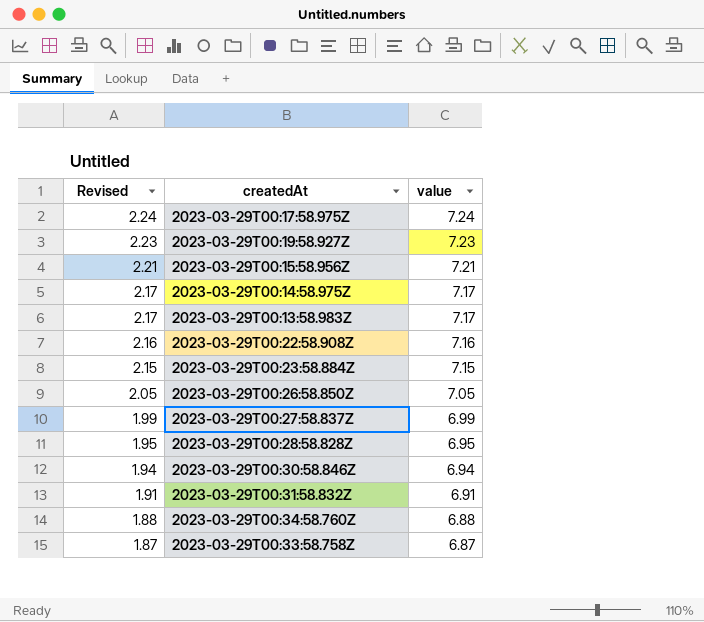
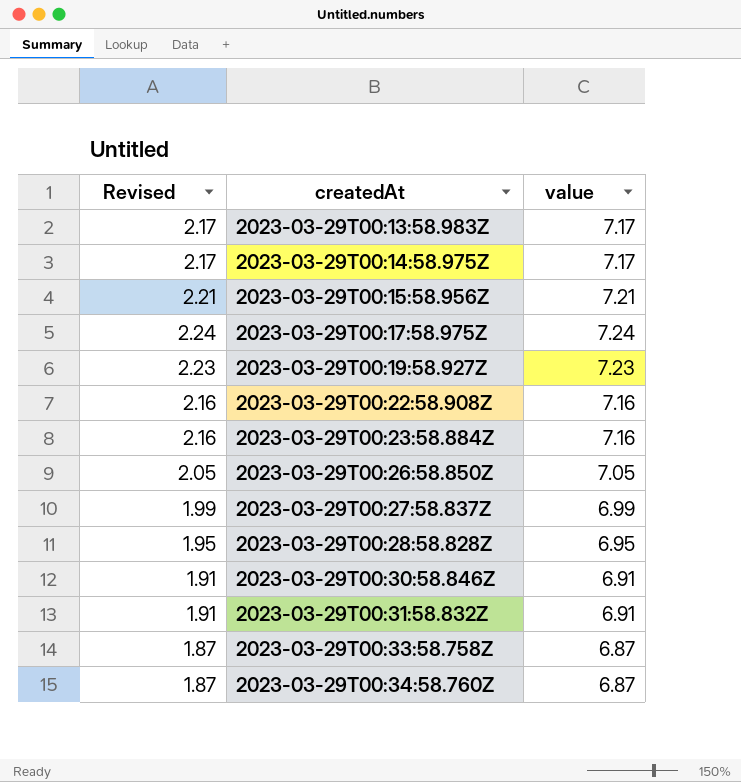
row order: Revised descending -> createdAt ascending
2023-03-29T00:23:58.884Z | Revised: 2.15 -> 2.16
2023-03-29T00:23:58.884Z | value: 7.15 -> 7.16
2023-03-29T00:30:58.846Z | Revised: 1.94 -> 1.91
2023-03-29T00:30:58.846Z | value: 6.94 -> 6.91
2023-03-29T00:34:58.760Z | Revised: 1.88 -> 1.87
2023-03-29T00:34:58.760Z | value: 6.88 -> 6.87

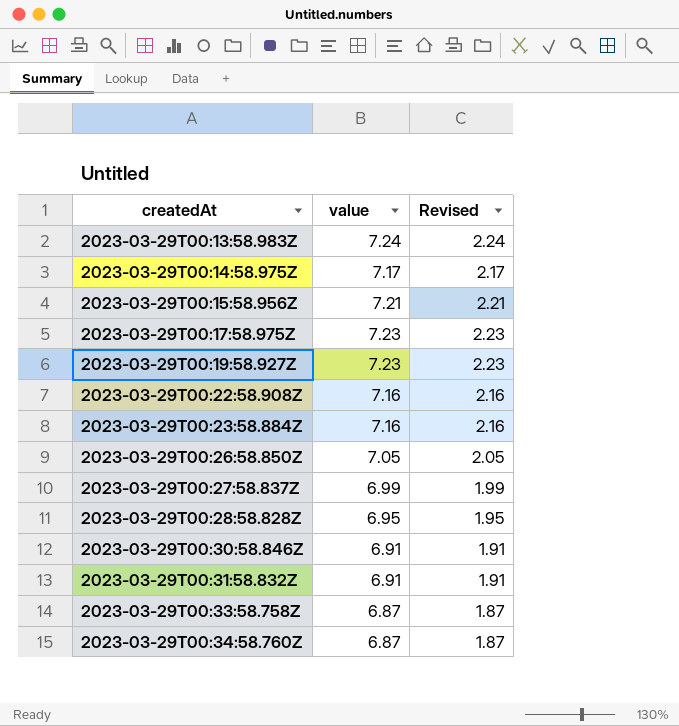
column Revised | position: 1 -> 3
2023-03-29T00:13:58.983Z | value: 7.17 -> 7.24
2023-03-29T00:13:58.983Z | Revised: 2.17 -> 2.24
2023-03-29T00:17:58.975Z | value: 7.24 -> 7.23
2023-03-29T00:17:58.975Z | Revised: 2.24 -> 2.23

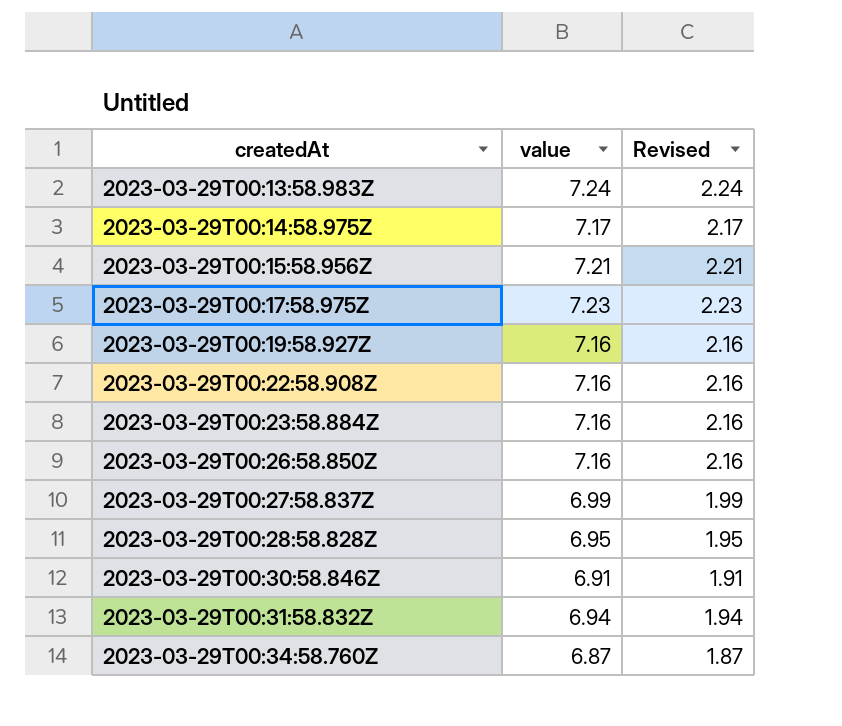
row 2023-03-29T00:33:58.758Z: 6.87 | 1.87 -> none
2023-03-29T00:19:58.927Z | value: 7.23 -> 7.16
2023-03-29T00:19:58.927Z | Revised: 2.23 -> 2.16
2023-03-29T00:26:58.850Z | value: 7.05 -> 7.16
2023-03-29T00:26:58.850Z | Revised: 2.05 -> 2.16
2023-03-29T00:31:58.832Z | value: 6.91 -> 6.94
2023-03-29T00:31:58.832Z | Revised: 1.91 -> 1.94

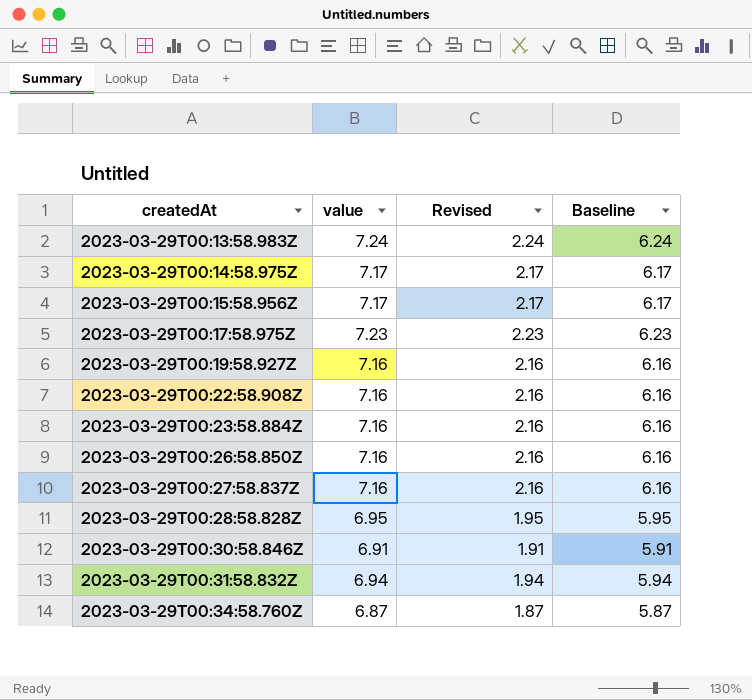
column Baseline | formula: none -> [value] - 1
2023-03-29T00:15:58.956Z | value: 7.21 -> 7.17
2023-03-29T00:15:58.956Z | Revised: 2.21 -> 2.17
2023-03-29T00:27:58.837Z | value: 6.99 -> 7.16
2023-03-29T00:27:58.837Z | Revised: 1.99 -> 2.16

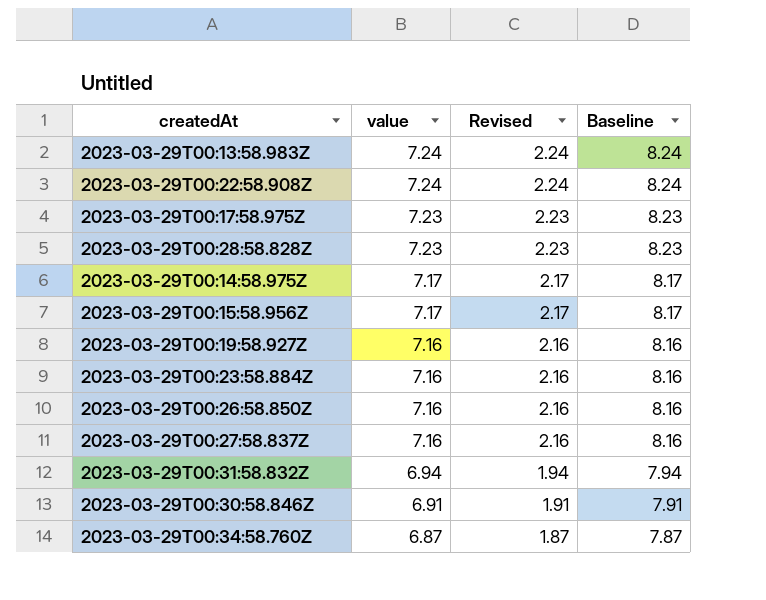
row order: createdAt ascending -> value descending
column Baseline | formula: [value] - 1 -> [value] + 1
2023-03-29T00:22:58.908Z | value: 7.16 -> 7.24
2023-03-29T00:22:58.908Z | Revised: 2.16 -> 2.24
2023-03-29T00:28:58.828Z | value: 6.95 -> 7.23
2023-03-29T00:28:58.828Z | Revised: 1.95 -> 2.23

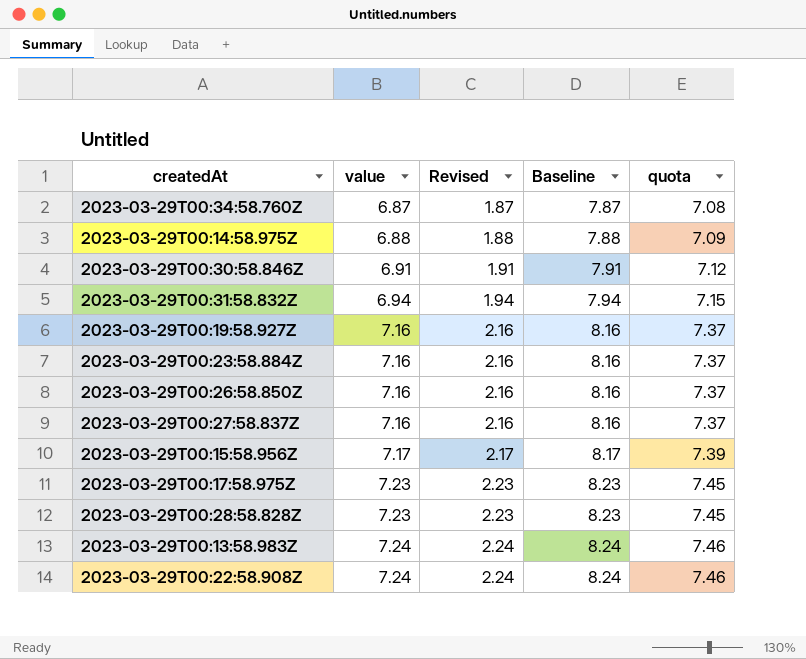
row order: value descending -> value ascending
column quota | formula: none -> [value] * 1.03
2023-03-29T00:14:58.975Z | value: 7.17 -> 6.88
2023-03-29T00:14:58.975Z | Revised: 2.17 -> 1.88
2023-03-29T00:14:58.975Z | Baseline: 8.17 -> 7.88

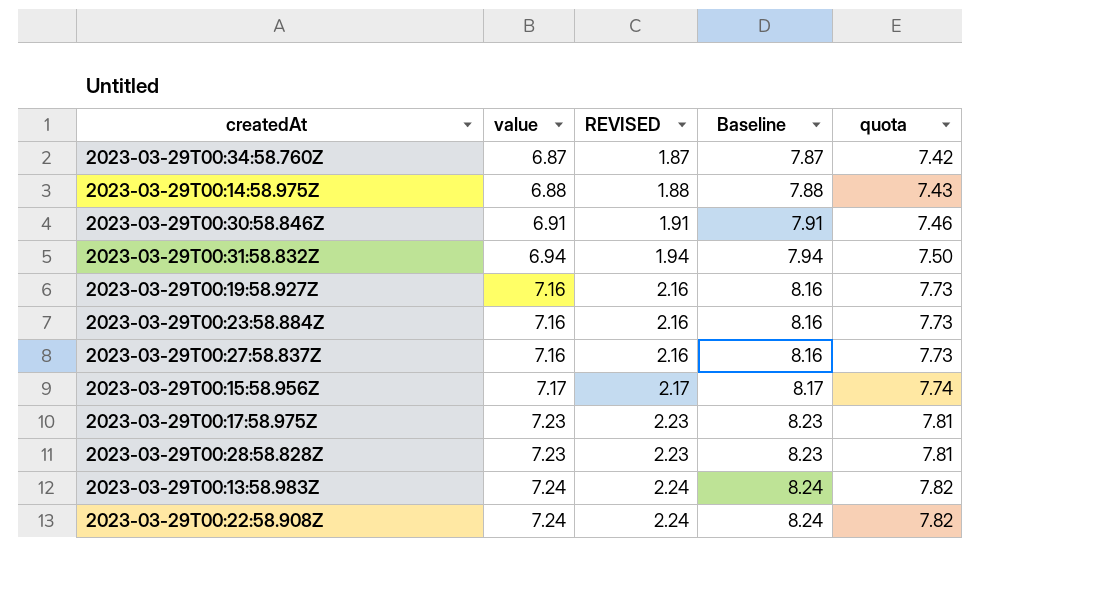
column name: Revised -> REVISED
column quota | formula: [value] * 1.03 -> [value] * 1.08
row 2023-03-29T00:26:58.850Z: 7.16 | 2.16 | 8.16 | 7.37 -> none

